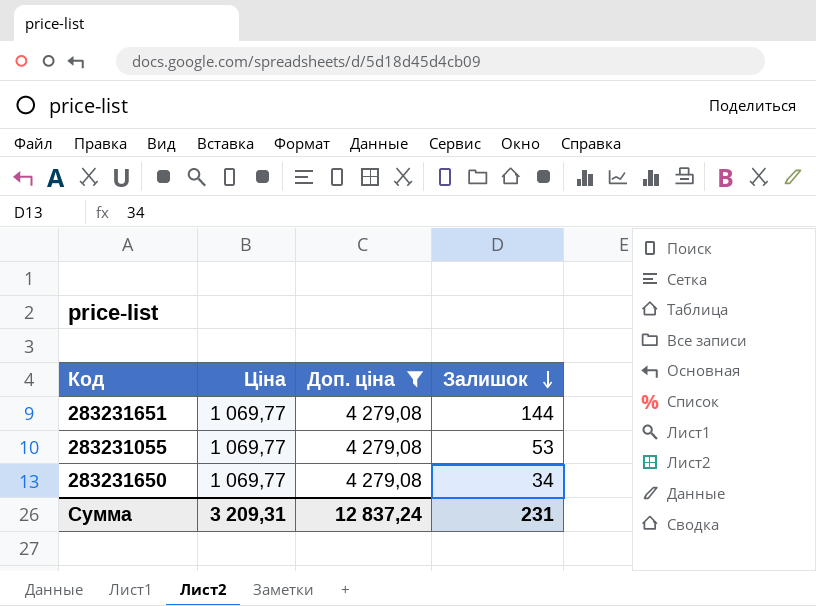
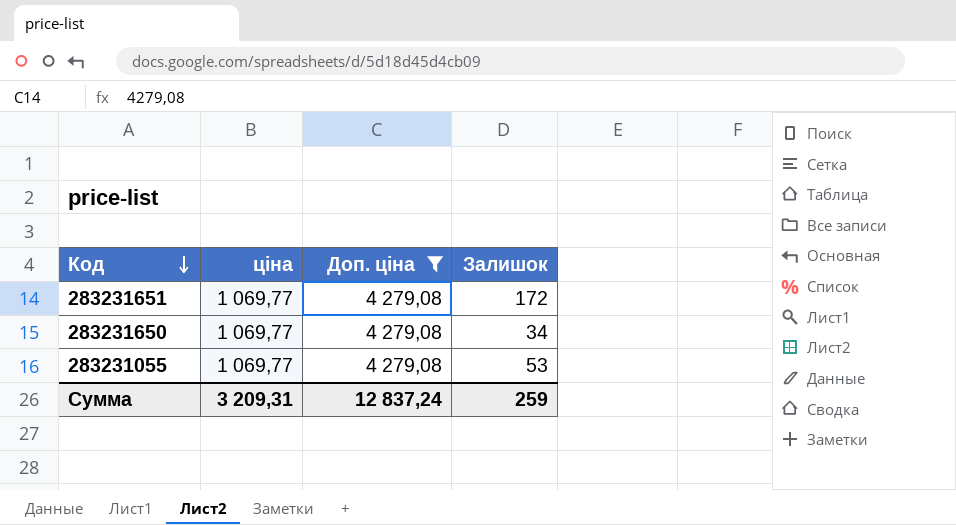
row order: Залишок descending -> Код descending
column name: Ціна -> ціна
283231651 | Залишок: 144 -> 172
Сумма | Залишок: 231 -> 259

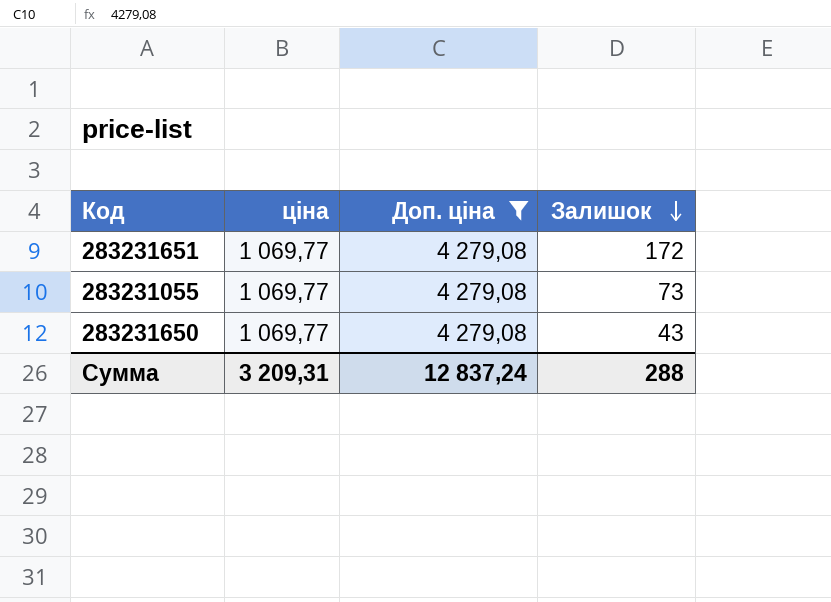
row order: Код descending -> Залишок descending
283231055 | Залишок: 53 -> 73
283231650 | Залишок: 34 -> 43
Сумма | Залишок: 259 -> 288

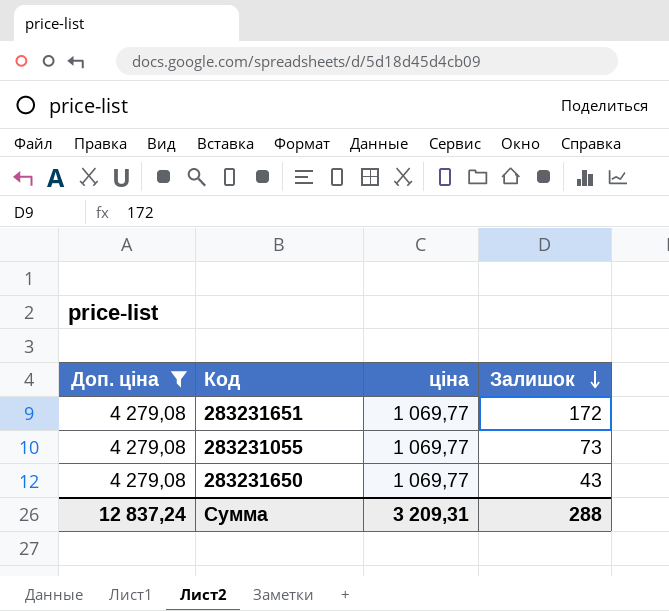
column Доп. ціна | position: 3 -> 1

